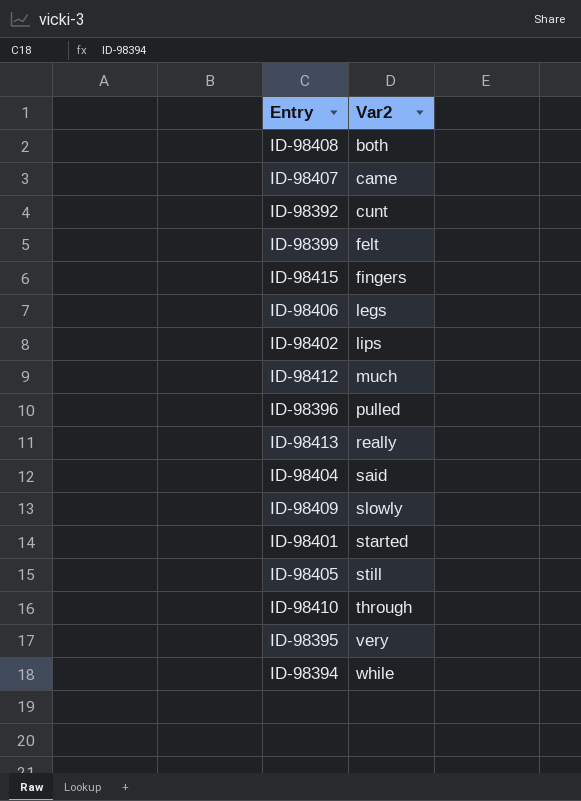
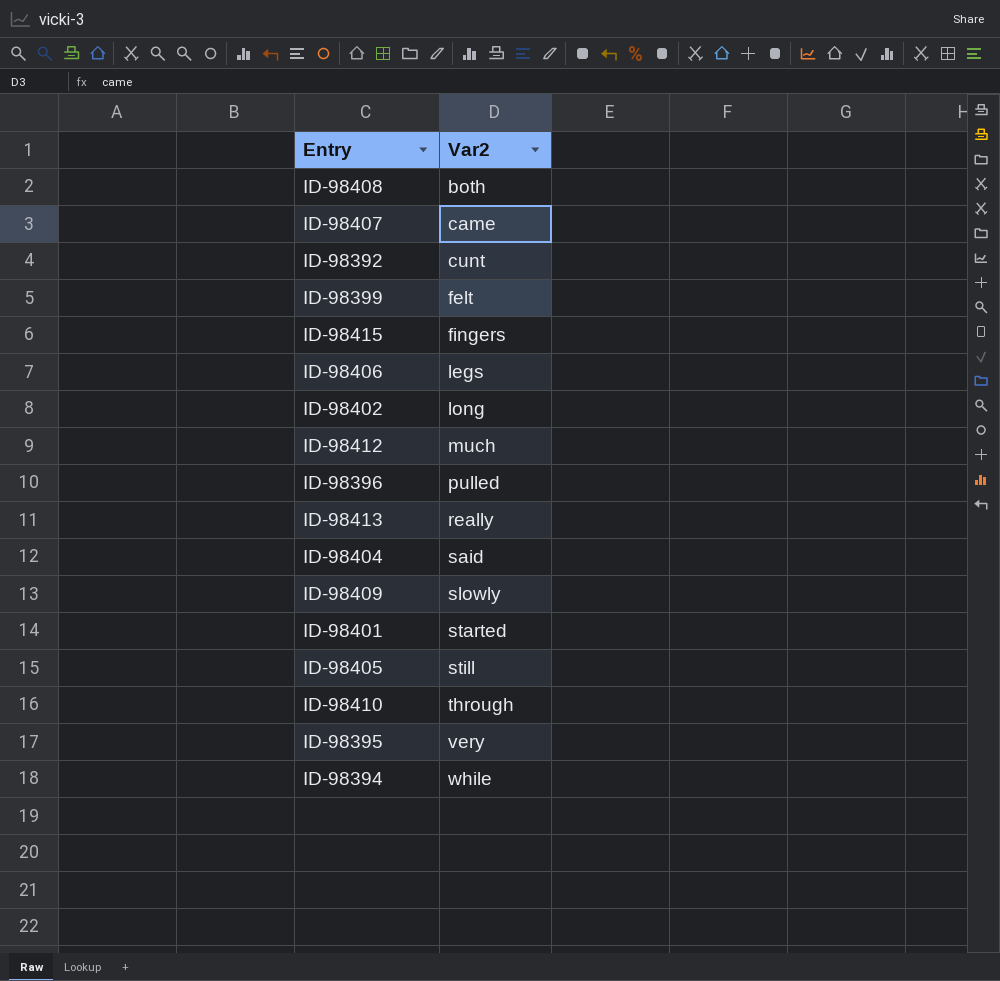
ID-98402 | Var2: lips -> long

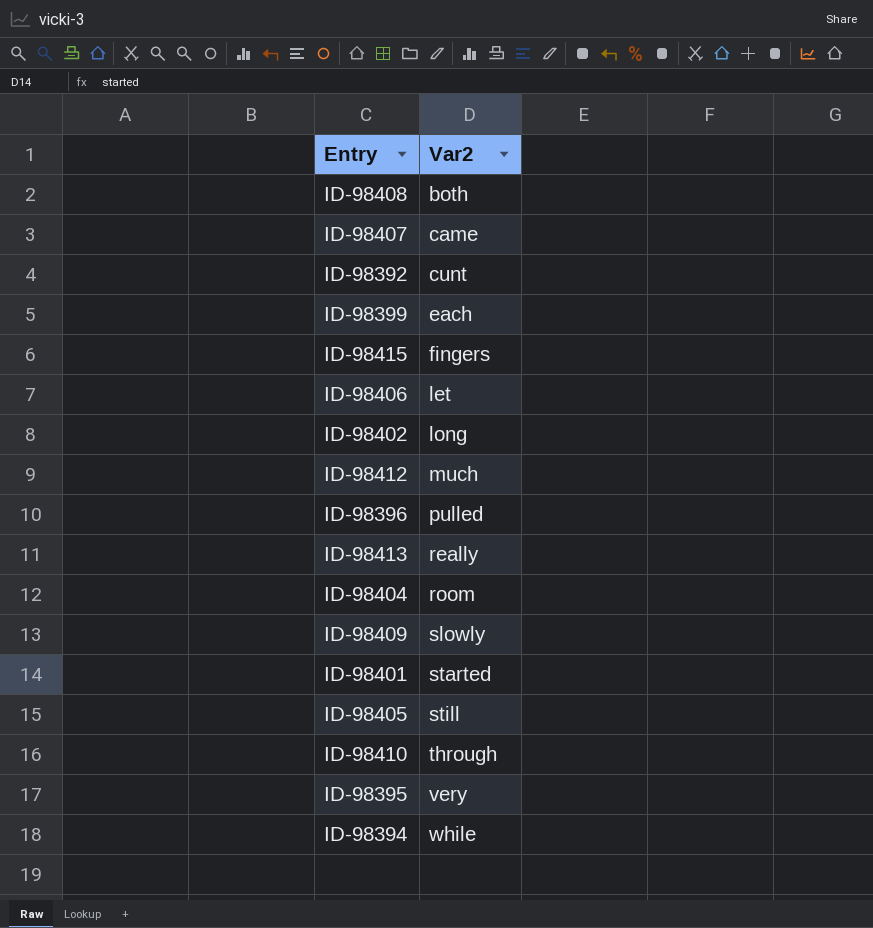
ID-98399 | Var2: felt -> each
ID-98406 | Var2: legs -> let
ID-98404 | Var2: said -> room

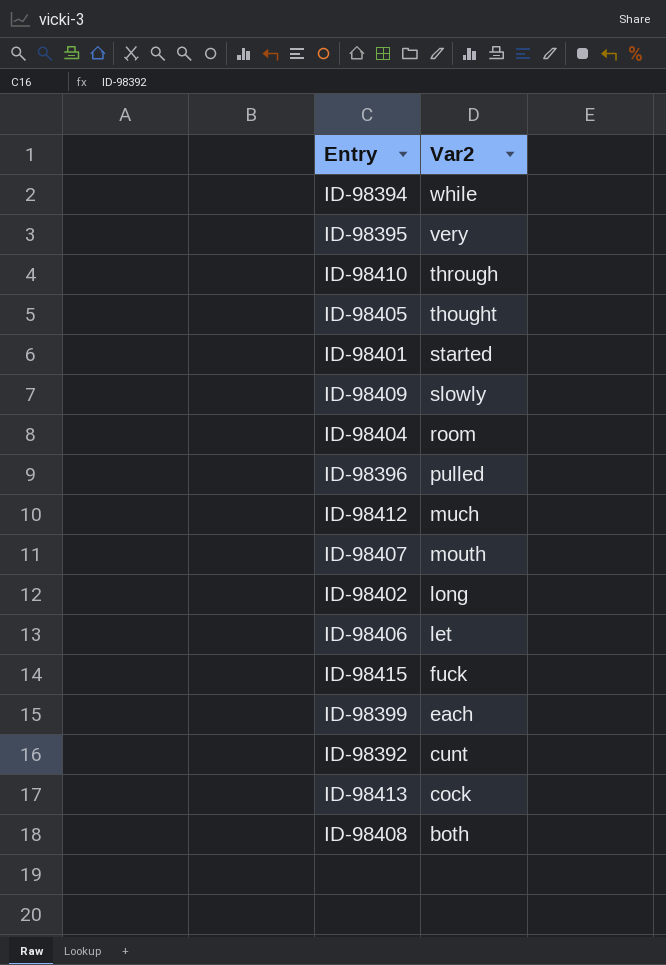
row order: Var2 ascending -> Var2 descending
ID-98405 | Var2: still -> thought
ID-98407 | Var2: came -> mouth
ID-98415 | Var2: fingers -> fuck
ID-98413 | Var2: really -> cock

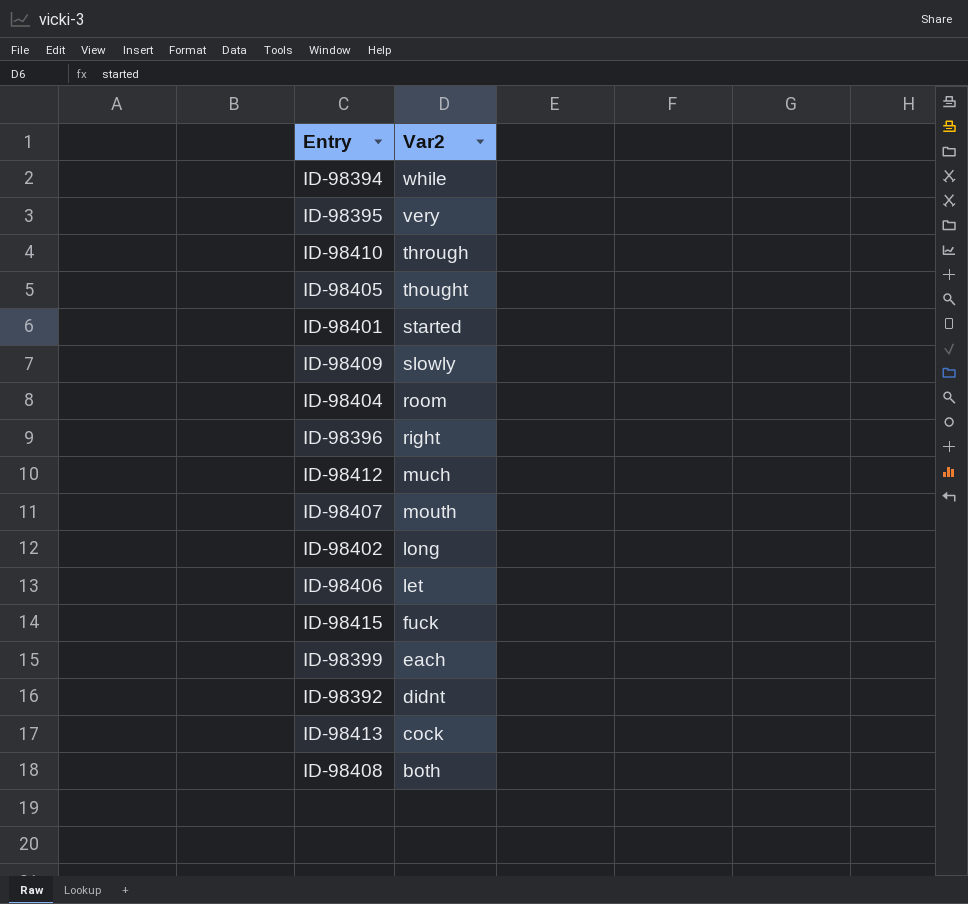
ID-98396 | Var2: pulled -> right
ID-98392 | Var2: cunt -> didnt

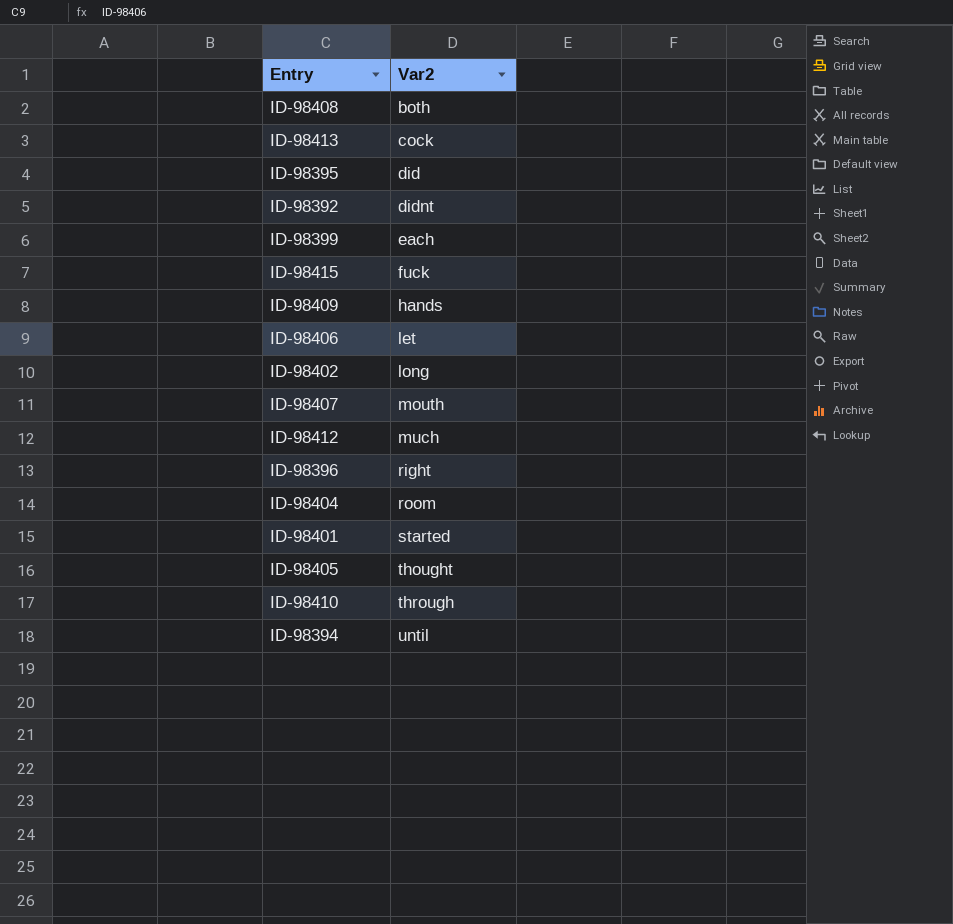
row order: Var2 descending -> Var2 ascending
ID-98395 | Var2: very -> did
ID-98409 | Var2: slowly -> hands
ID-98394 | Var2: while -> until

